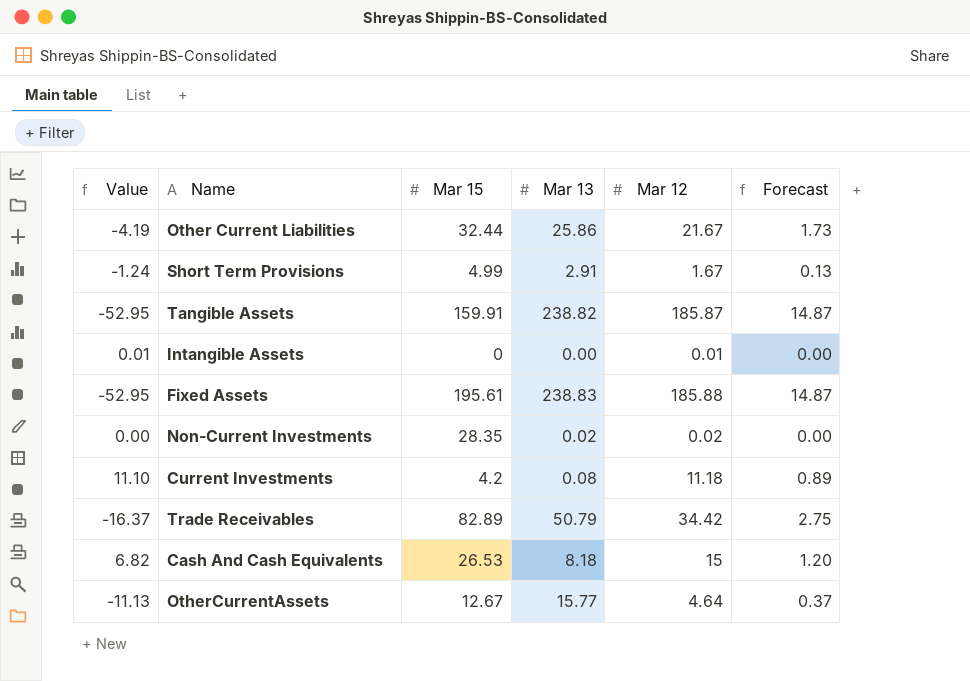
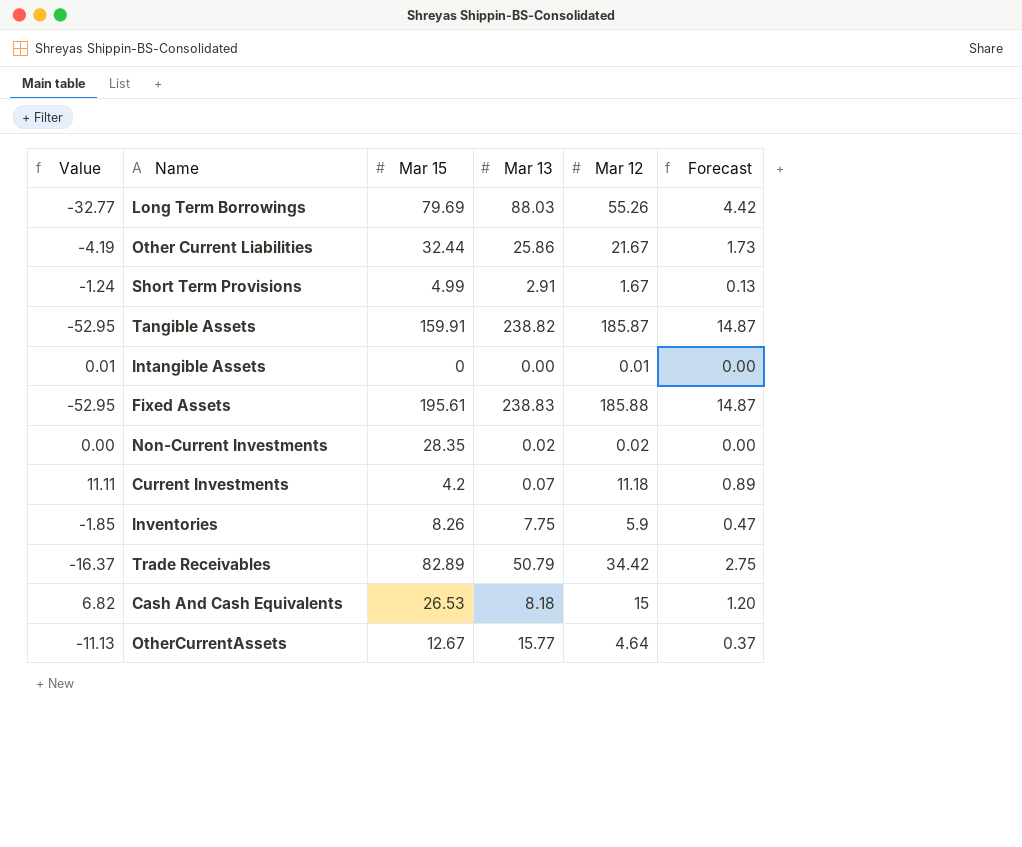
row Long Term Borrowings: none -> -32.77 | 79.69 | 88.03 | 55.26 | 4.42
Current Investments | Value: 11.10 -> 11.11
Current Investments | Mar 13: 0.08 -> 0.07
row Inventories: none -> -1.85 | 8.26 | 7.75 | 5.9 | 0.47

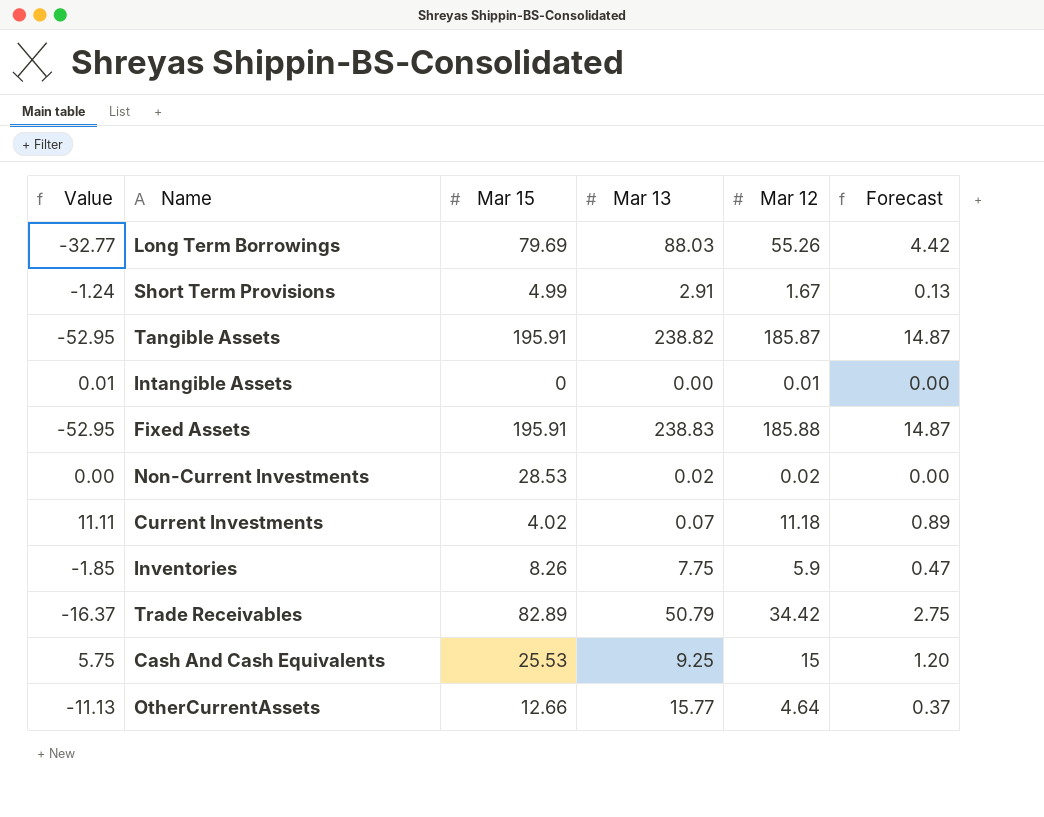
row Other Current Liabilities: -4.19 | 32.44 | 25.86 | 21.67 | 1.73 -> none
Tangible Assets | Mar 15: 159.91 -> 195.91
Fixed Assets | Mar 15: 195.61 -> 195.91
Non-Current Investments | Mar 15: 28.35 -> 28.53
Current Investments | Mar 15: 4.2 -> 4.02
Cash And Cash Equivalents | Value: 6.82 -> 5.75
Cash And Cash Equivalents | Mar 15: 26.53 -> 25.53
Cash And Cash Equivalents | Mar 13: 8.18 -> 9.25
OtherCurrentAssets | Mar 15: 12.67 -> 12.66

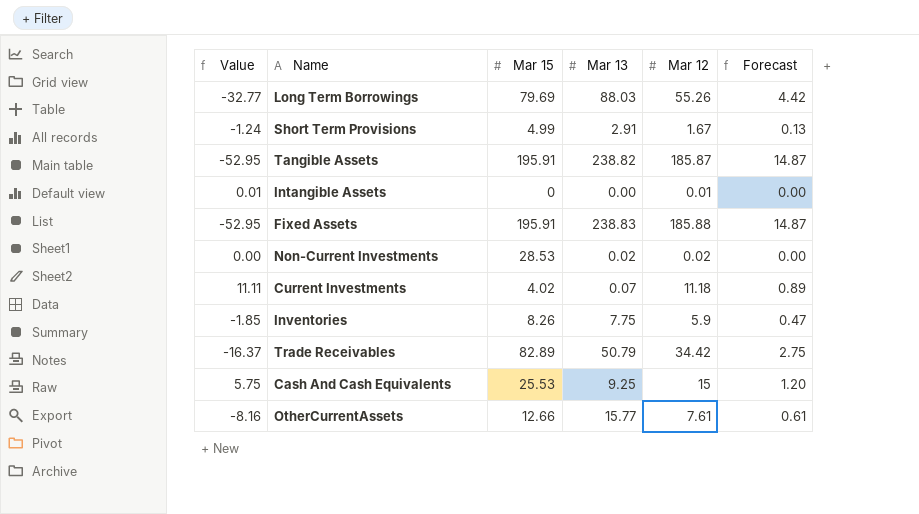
OtherCurrentAssets | Value: -11.13 -> -8.16
OtherCurrentAssets | Mar 12: 4.64 -> 7.61
OtherCurrentAssets | Forecast: 0.37 -> 0.61

